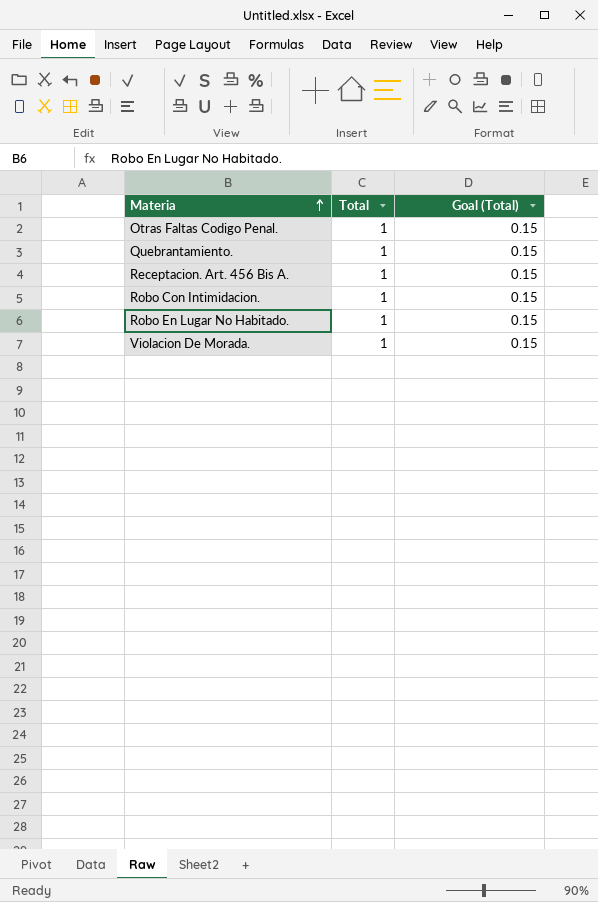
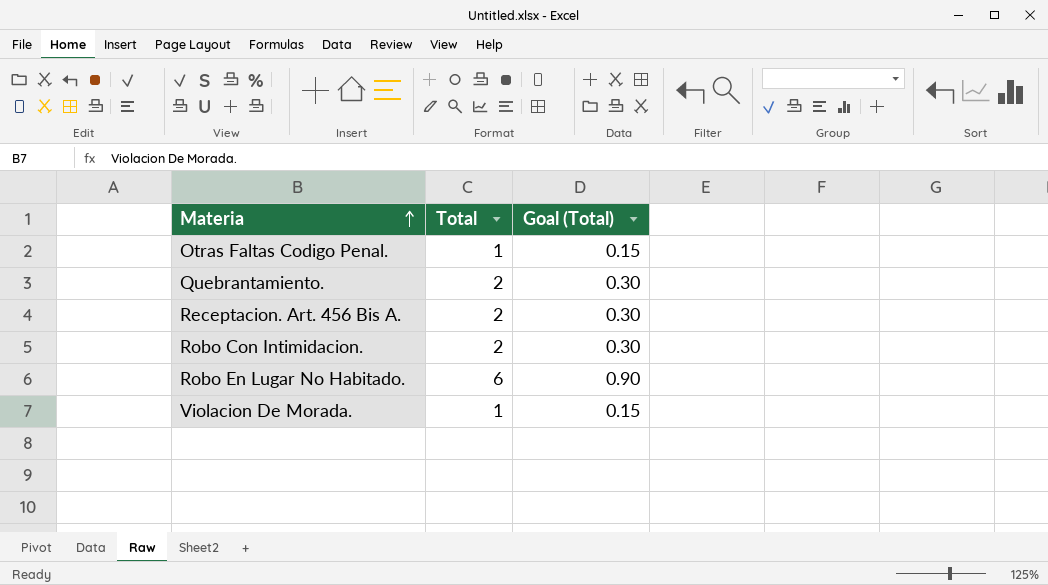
Quebrantamiento. | Total: 1 -> 2
Quebrantamiento. | Goal (Total): 0.15 -> 0.30
Receptacion. Art. 456 Bis A. | Total: 1 -> 2
Receptacion. Art. 456 Bis A. | Goal (Total): 0.15 -> 0.30
Robo Con Intimidacion. | Total: 1 -> 2
Robo Con Intimidacion. | Goal (Total): 0.15 -> 0.30
Robo En Lugar No Habitado. | Total: 1 -> 6
Robo En Lugar No Habitado. | Goal (Total): 0.15 -> 0.90

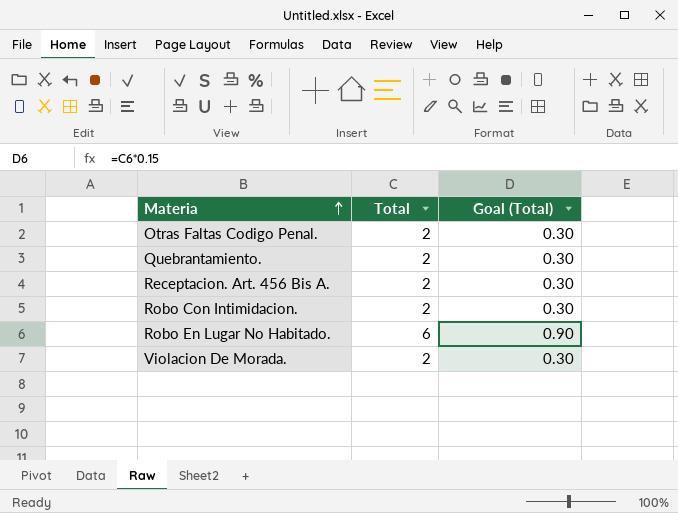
Otras Faltas Codigo Penal. | Total: 1 -> 2
Otras Faltas Codigo Penal. | Goal (Total): 0.15 -> 0.30
Violacion De Morada. | Total: 1 -> 2
Violacion De Morada. | Goal (Total): 0.15 -> 0.30

